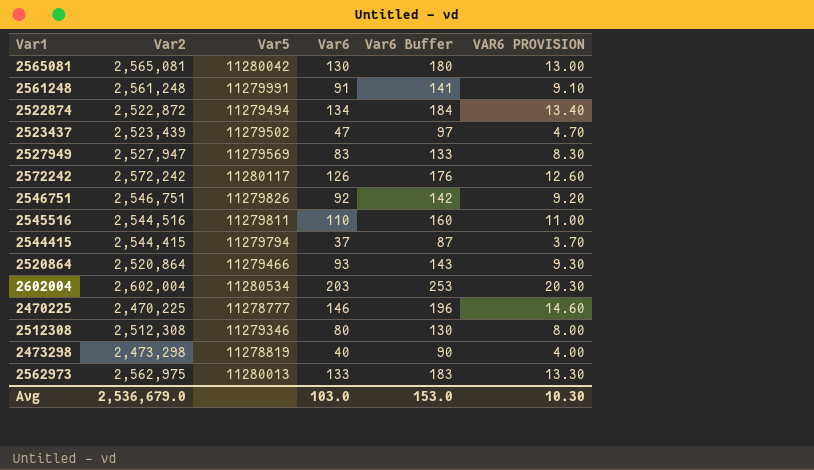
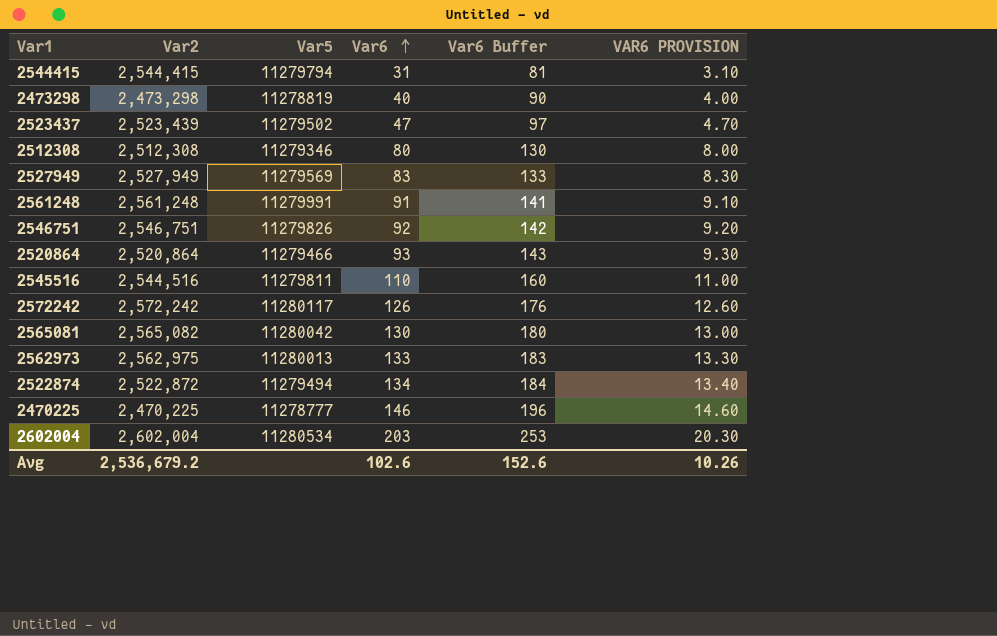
row order: none -> Var6 ascending
2544415 | Var6: 37 -> 31
2544415 | Var6 Buffer: 87 -> 81
2544415 | VAR6 PROVISION: 3.70 -> 3.10
2527949 | Var2: 2,527,947 -> 2,527,949
2565081 | Var2: 2,565,081 -> 2,565,082
Avg | Var2: 2,536,679.0 -> 2,536,679.2
Avg | Var6: 103.0 -> 102.6
Avg | Var6 Buffer: 153.0 -> 152.6
Avg | VAR6 PROVISION: 10.30 -> 10.26

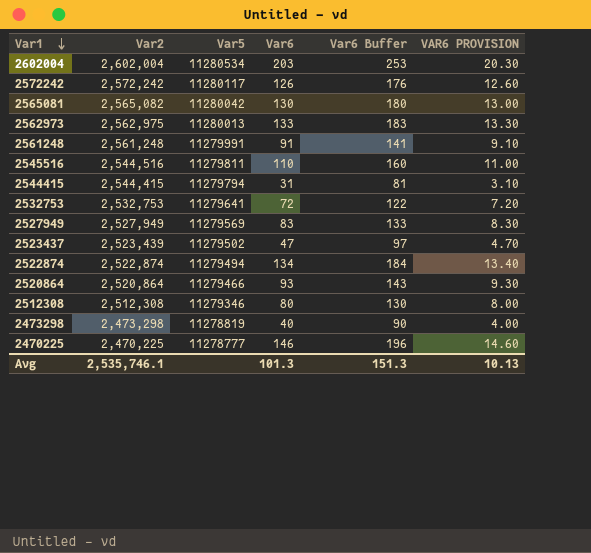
row order: Var6 ascending -> Var1 descending
row 2546751: 2,546,751 | 11279826 | 92 | 142 | 9.20 -> none
row 2532753: none -> 2,532,753 | 11279641 | 72 | 122 | 7.20
2522874 | Var2: 2,522,872 -> 2,522,874
Avg | Var2: 2,536,679.2 -> 2,535,746.1
Avg | Var6: 102.6 -> 101.3
Avg | Var6 Buffer: 152.6 -> 151.3
Avg | VAR6 PROVISION: 10.26 -> 10.13

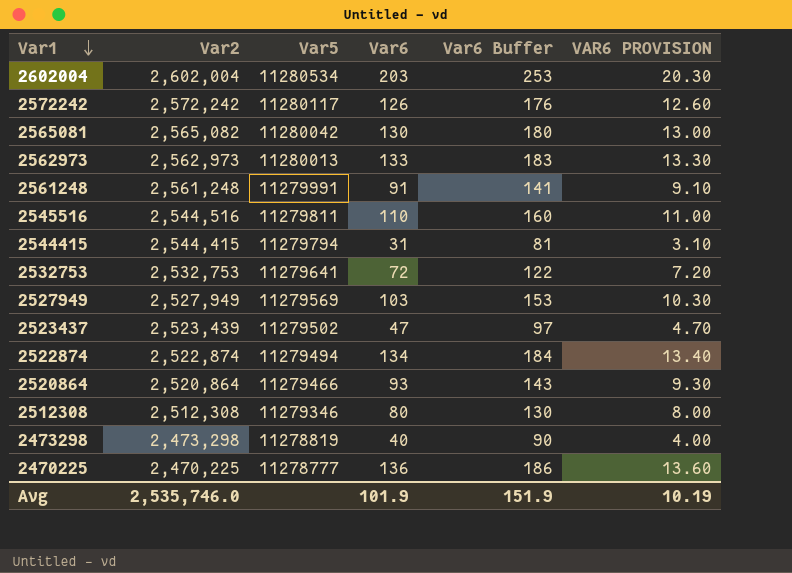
2562973 | Var2: 2,562,975 -> 2,562,973
2527949 | Var6: 83 -> 103
2527949 | Var6 Buffer: 133 -> 153
2527949 | VAR6 PROVISION: 8.30 -> 10.30
2470225 | Var6: 146 -> 136
2470225 | Var6 Buffer: 196 -> 186
2470225 | VAR6 PROVISION: 14.60 -> 13.60
Avg | Var2: 2,535,746.1 -> 2,535,746.0
Avg | Var6: 101.3 -> 101.9
Avg | Var6 Buffer: 151.3 -> 151.9
Avg | VAR6 PROVISION: 10.13 -> 10.19

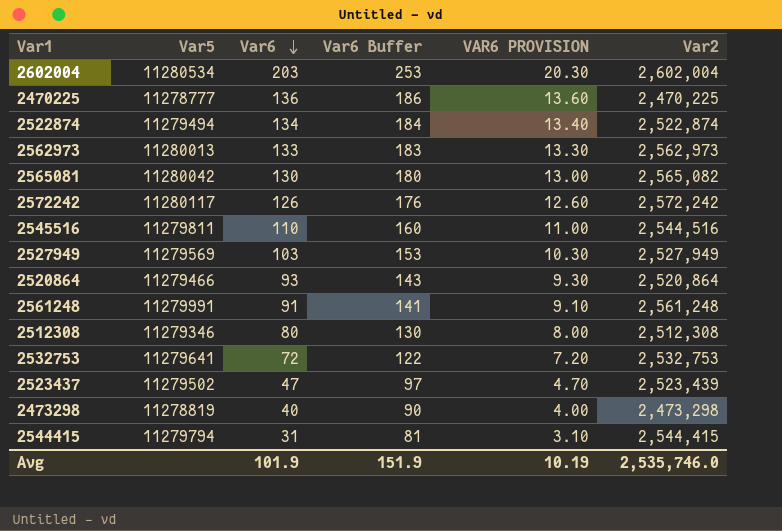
row order: Var1 descending -> Var6 descending
column Var2 | position: 2 -> 6

